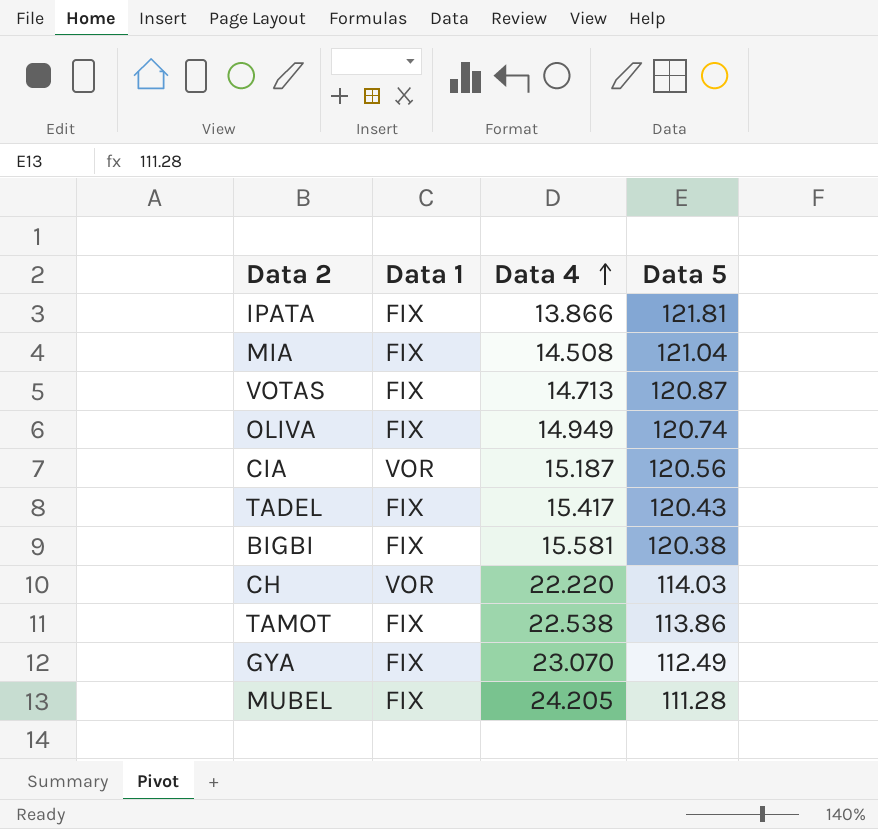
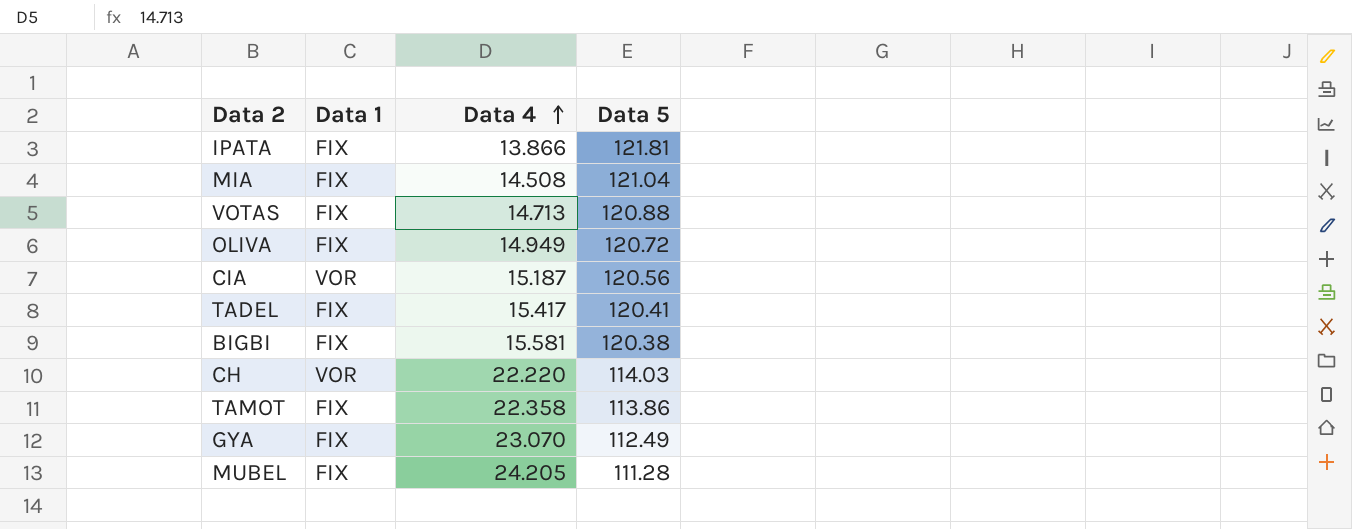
VOTAS | Data 5: 120.87 -> 120.88
OLIVA | Data 5: 120.74 -> 120.72
TADEL | Data 5: 120.43 -> 120.41
TAMOT | Data 4: 22.538 -> 22.358

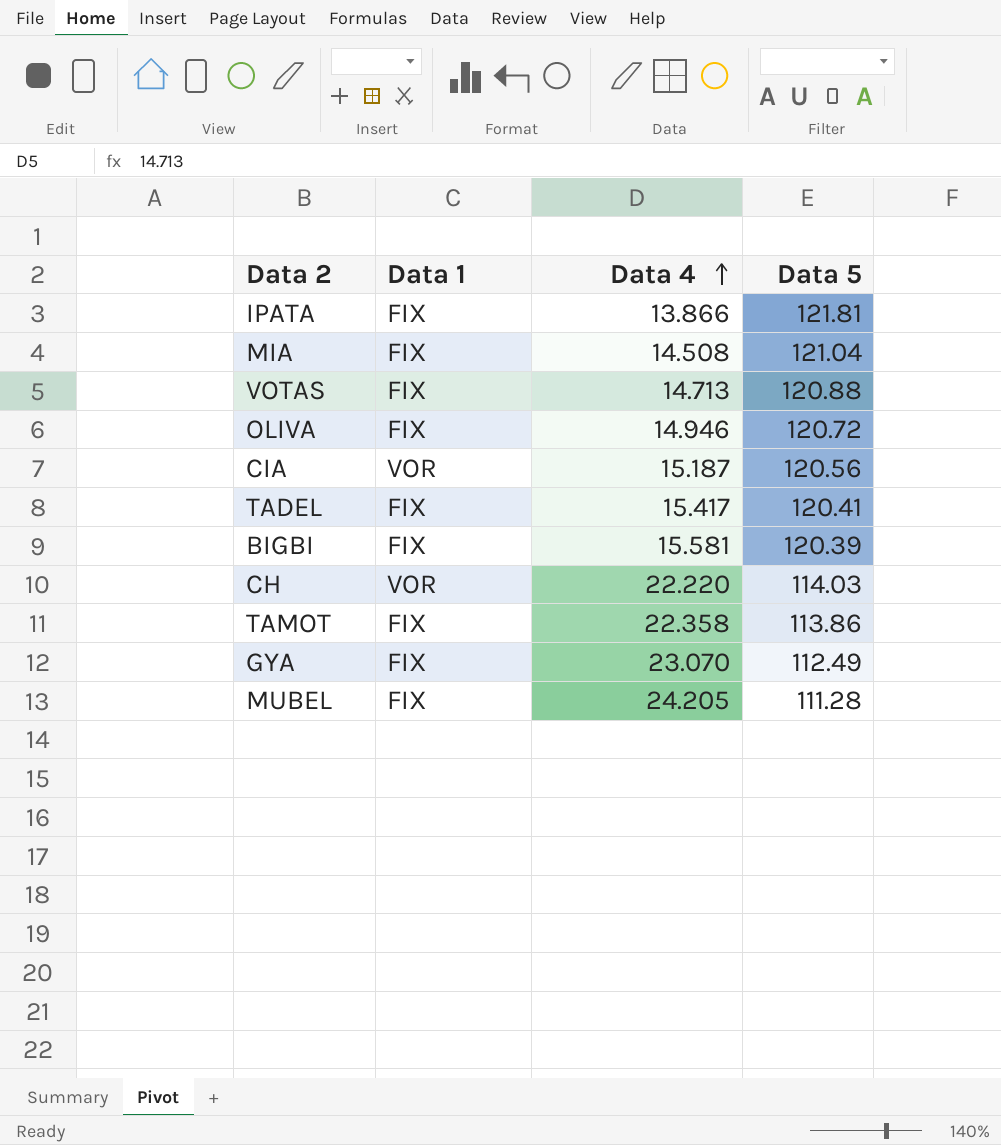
OLIVA | Data 4: 14.949 -> 14.946
BIGBI | Data 5: 120.38 -> 120.39

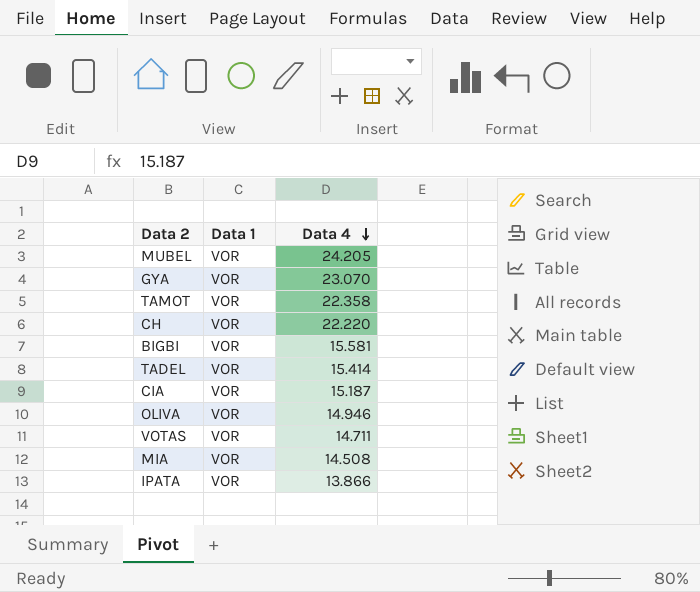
row order: Data 4 ascending -> Data 4 descending
column Data 5 | position: 4 -> none
MUBEL | Data 1: FIX -> VOR
GYA | Data 1: FIX -> VOR
TAMOT | Data 1: FIX -> VOR
BIGBI | Data 1: FIX -> VOR
TADEL | Data 1: FIX -> VOR
TADEL | Data 4: 15.417 -> 15.414
OLIVA | Data 1: FIX -> VOR
VOTAS | Data 1: FIX -> VOR
VOTAS | Data 4: 14.713 -> 14.711
MIA | Data 1: FIX -> VOR
IPATA | Data 1: FIX -> VOR

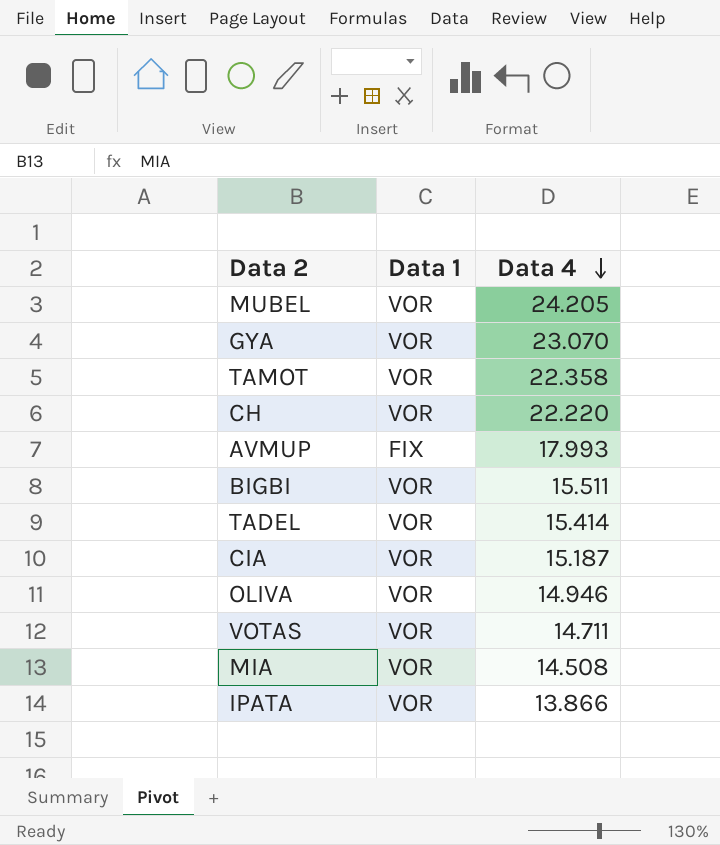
row AVMUP: none -> FIX | 17.993
BIGBI | Data 4: 15.581 -> 15.511

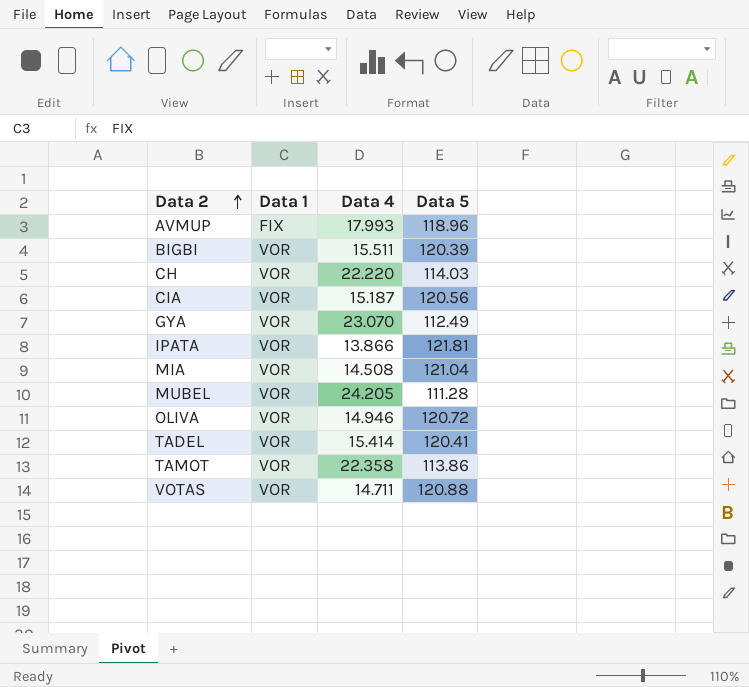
row order: Data 4 descending -> Data 2 ascending
column Data 5 | position: none -> 4

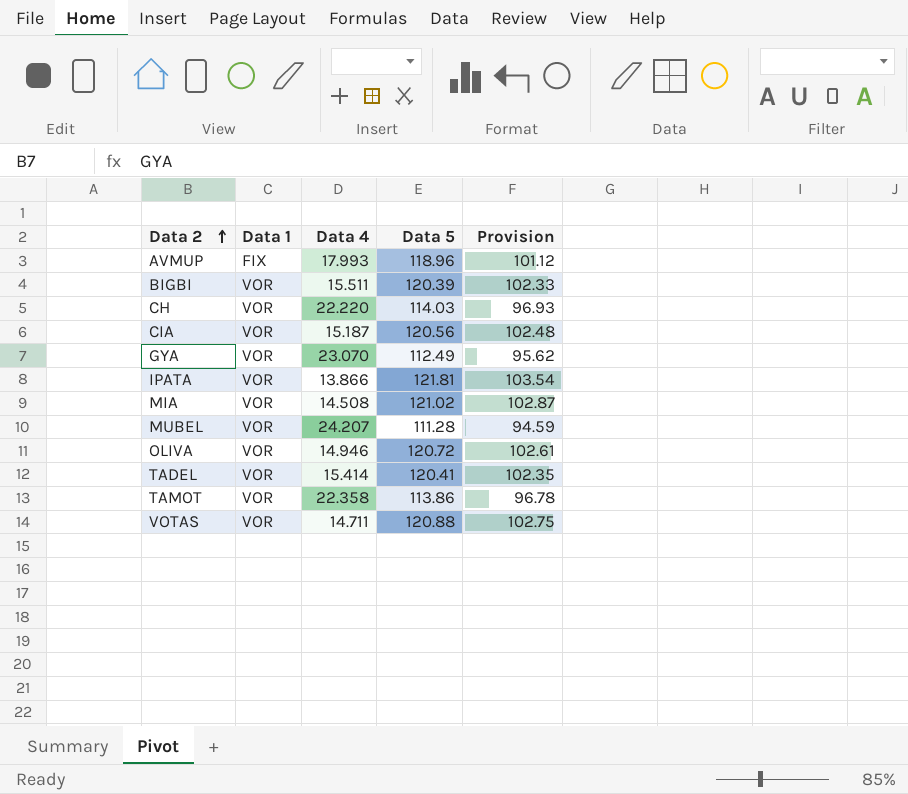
column Provision | formula: none -> [Data 5] * 0.85
MIA | Data 5: 121.04 -> 121.02
MUBEL | Data 4: 24.205 -> 24.207

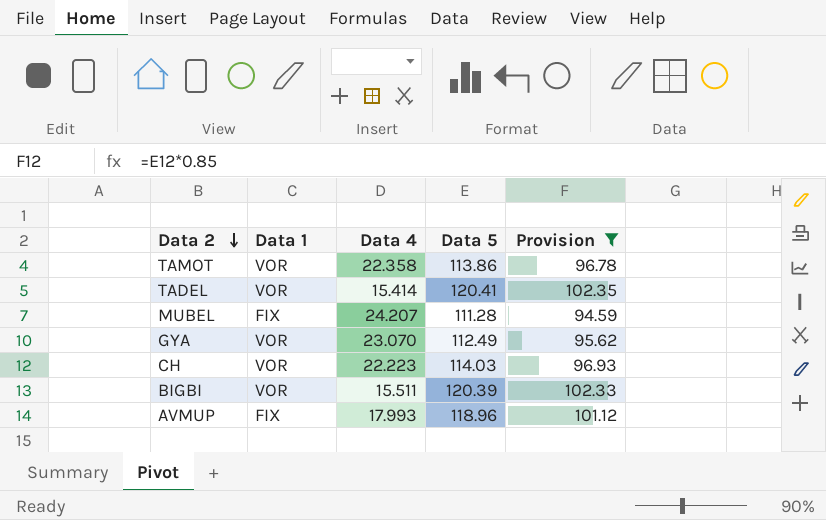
filter: none -> Provision <= 102.35
row order: Data 2 ascending -> Data 2 descending
MUBEL | Data 1: VOR -> FIX
CH | Data 4: 22.220 -> 22.223

